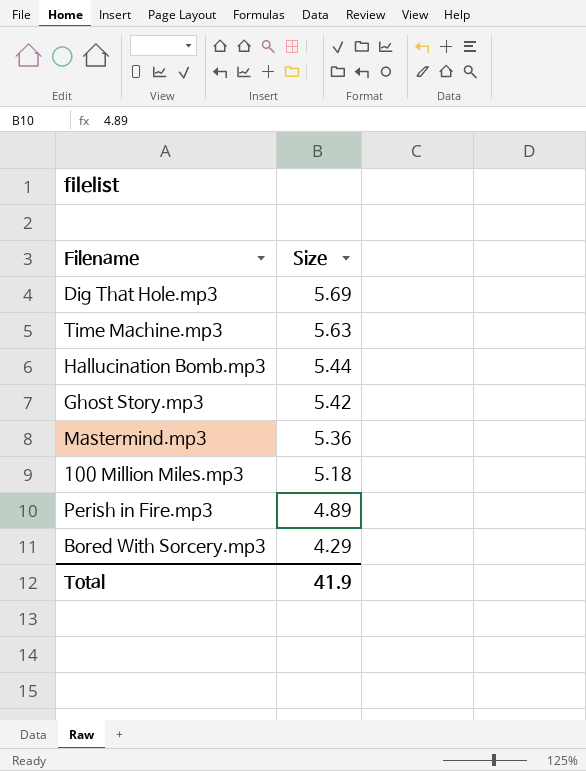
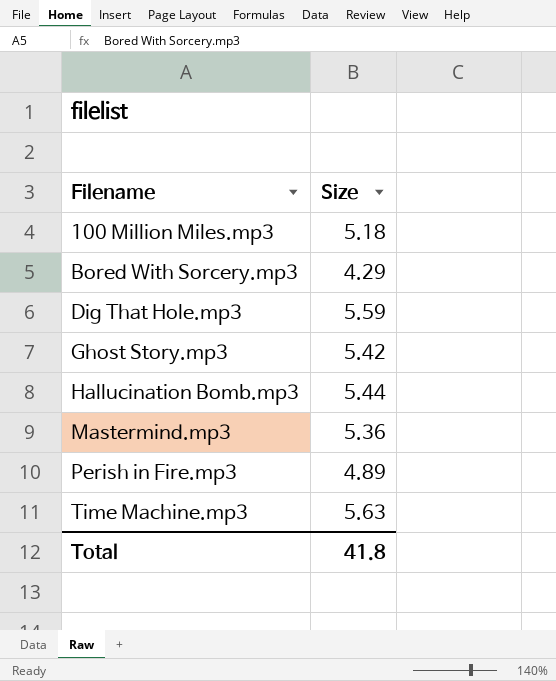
row order: Size descending -> Filename ascending
Dig That Hole.mp3 | Size: 5.69 -> 5.59
Total | Size: 41.9 -> 41.8

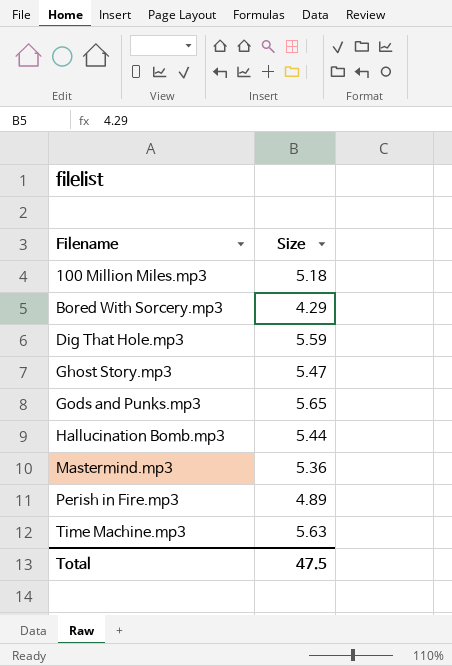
Ghost Story.mp3 | Size: 5.42 -> 5.47
row Gods and Punks.mp3: none -> 5.65
Total | Size: 41.8 -> 47.5

